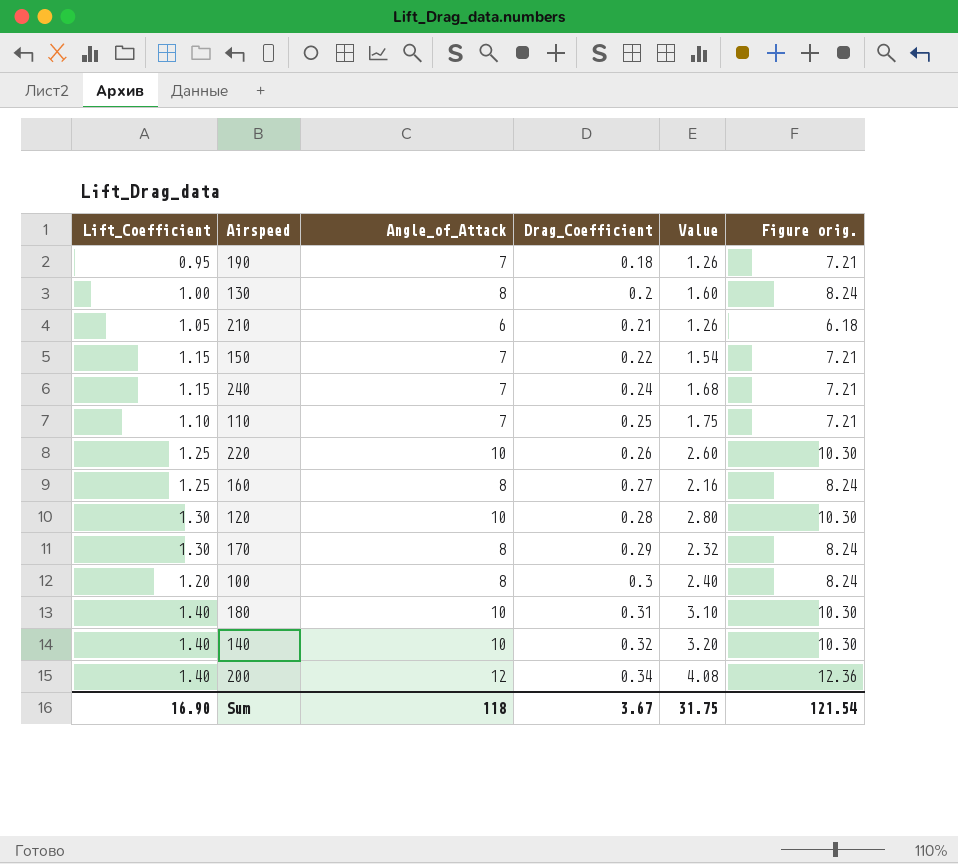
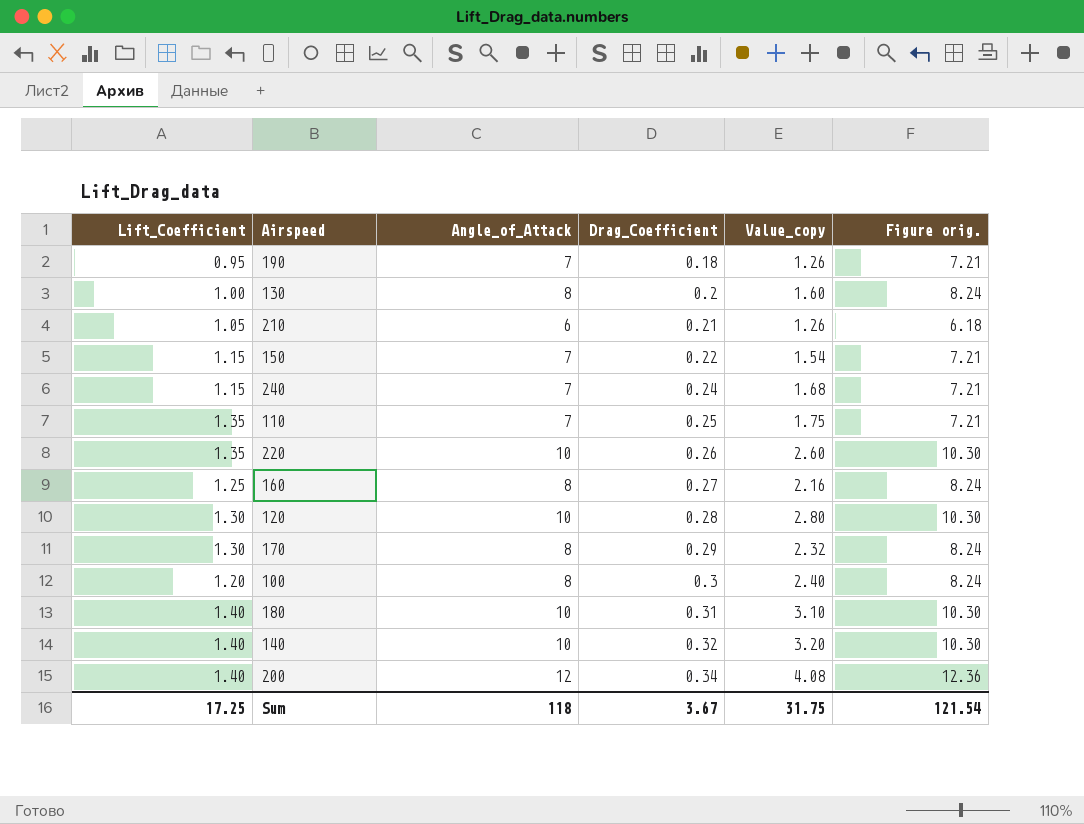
column name: Value -> Value_copy
110 | Lift_Coefficient: 1.10 -> 1.35
220 | Lift_Coefficient: 1.25 -> 1.35
Sum | Lift_Coefficient: 16.90 -> 17.25

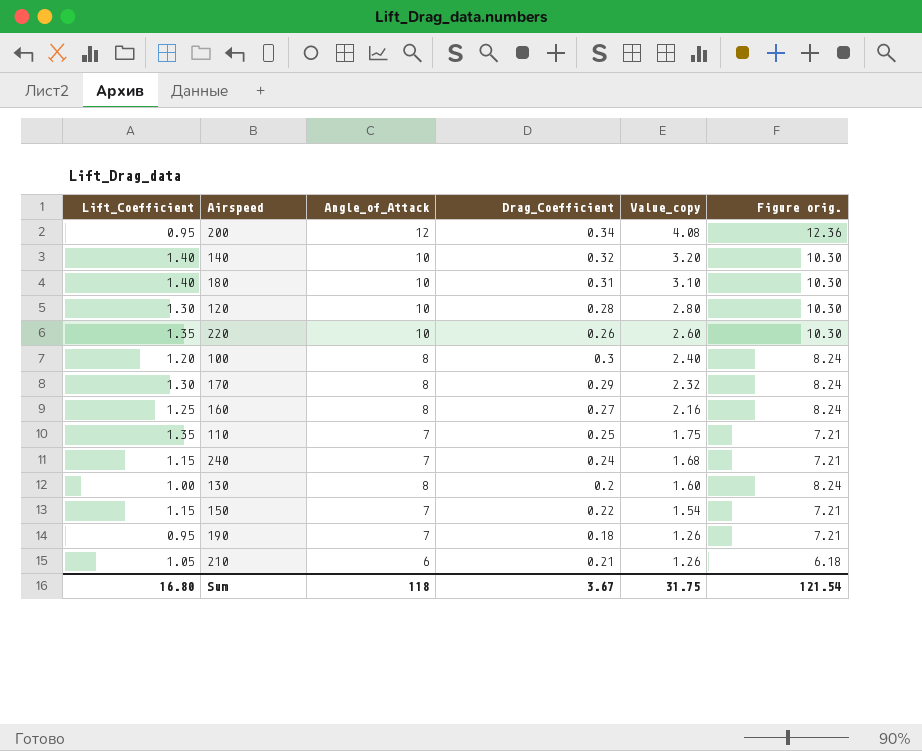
row order: Drag_Coefficient ascending -> Value_copy descending
200 | Lift_Coefficient: 1.40 -> 0.95
Sum | Lift_Coefficient: 17.25 -> 16.80

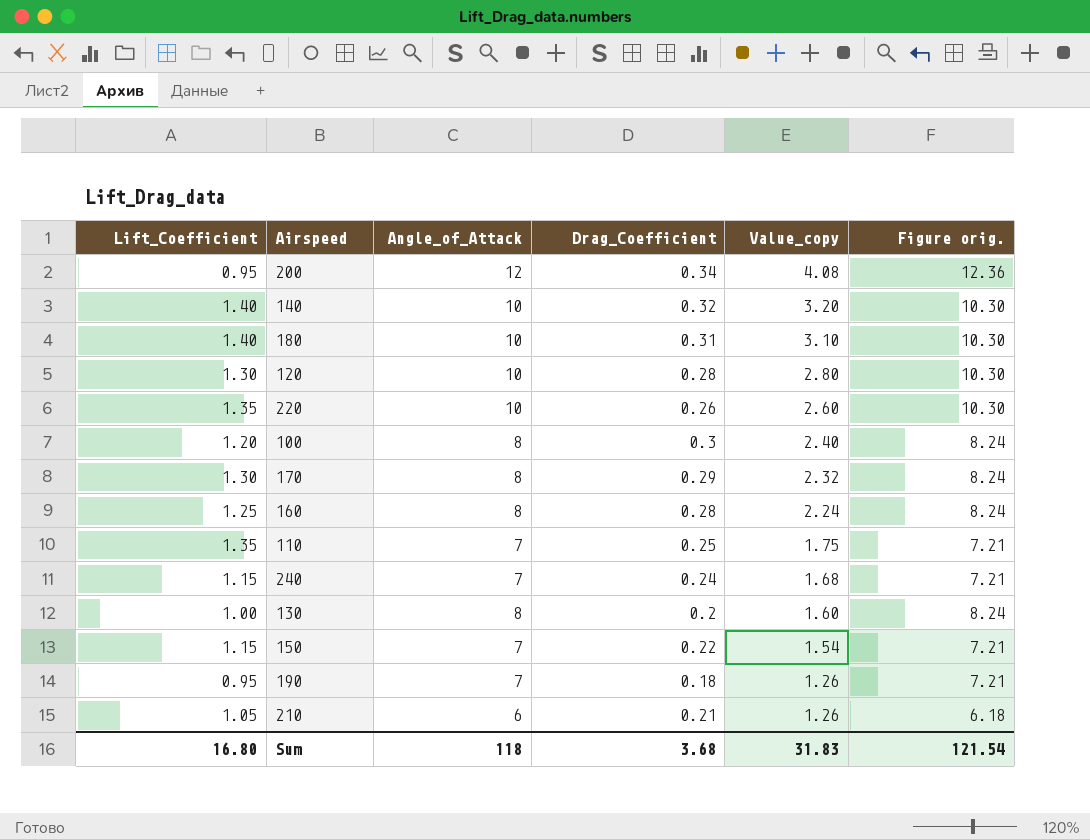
160 | Drag_Coefficient: 0.27 -> 0.28
160 | Value_copy: 2.16 -> 2.24
Sum | Drag_Coefficient: 3.67 -> 3.68
Sum | Value_copy: 31.75 -> 31.83

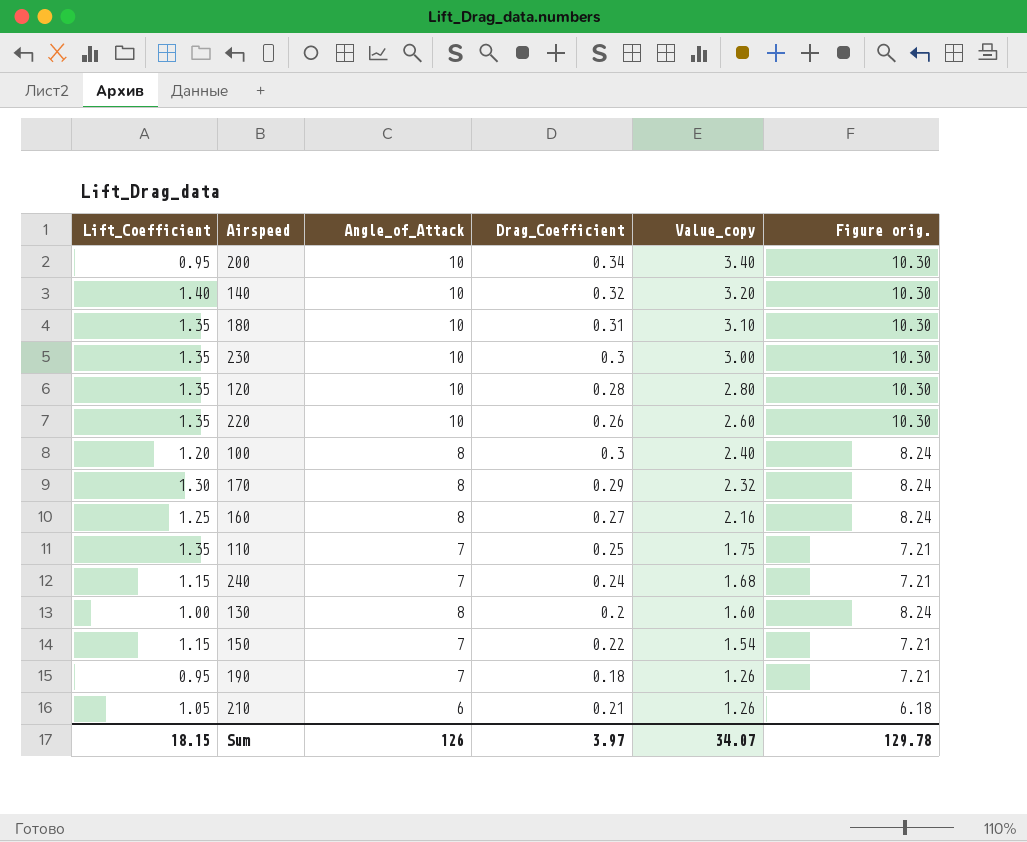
200 | Angle_of_Attack: 12 -> 10
200 | Value_copy: 4.08 -> 3.40
200 | Figure orig.: 12.36 -> 10.30
180 | Lift_Coefficient: 1.40 -> 1.35
row 230: none -> 1.35 | 10 | 0.3 | 3.00 | 10.30
120 | Lift_Coefficient: 1.30 -> 1.35
160 | Drag_Coefficient: 0.28 -> 0.27
160 | Value_copy: 2.24 -> 2.16
Sum | Lift_Coefficient: 16.80 -> 18.15
Sum | Angle_of_Attack: 118 -> 126
Sum | Drag_Coefficient: 3.68 -> 3.97
Sum | Value_copy: 31.83 -> 34.07
Sum | Figure orig.: 121.54 -> 129.78

